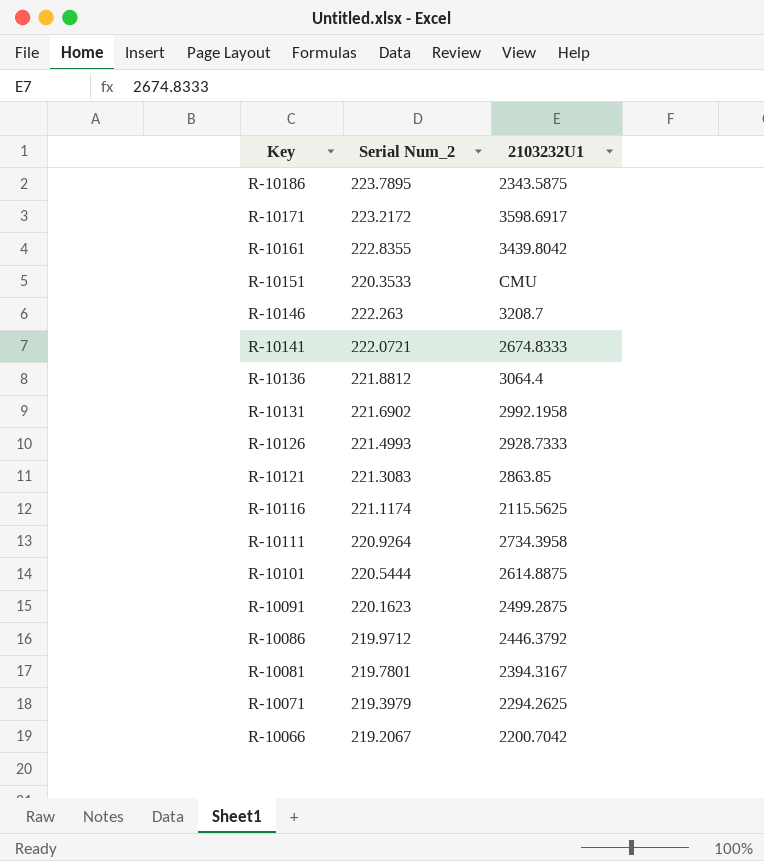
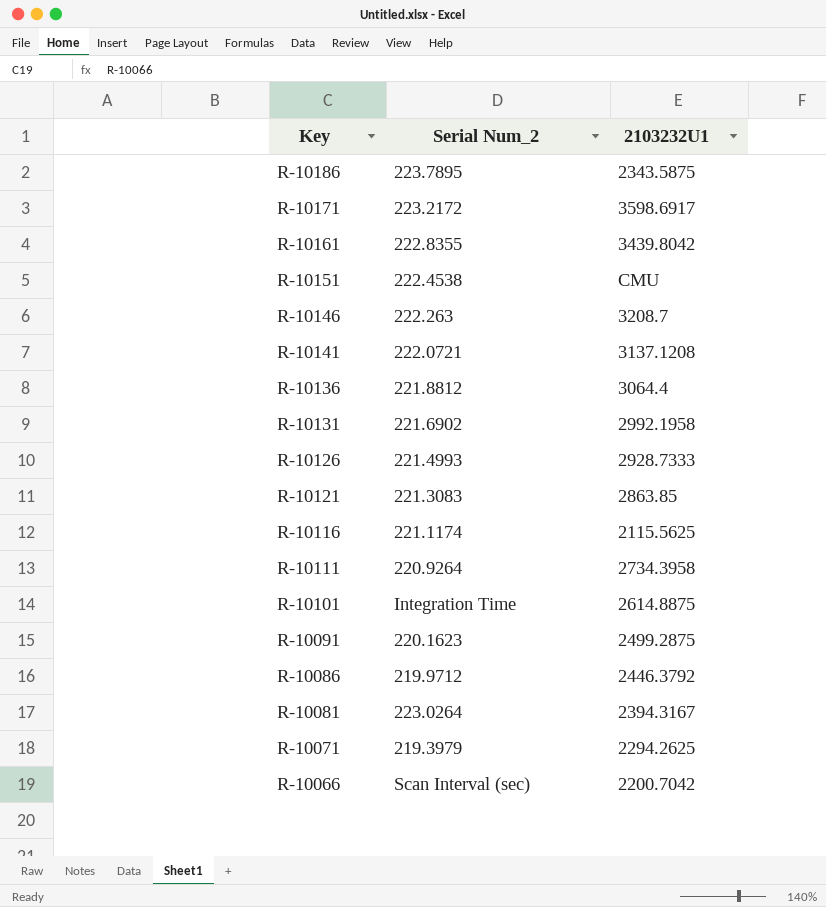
R-10151 | Serial Num_2: 220.3533 -> 222.4538
R-10141 | 2103232U1: 2674.8333 -> 3137.1208
R-10101 | Serial Num_2: 220.5444 -> Integration Time
R-10081 | Serial Num_2: 219.7801 -> 223.0264
R-10066 | Serial Num_2: 219.2067 -> Scan Interval (sec)

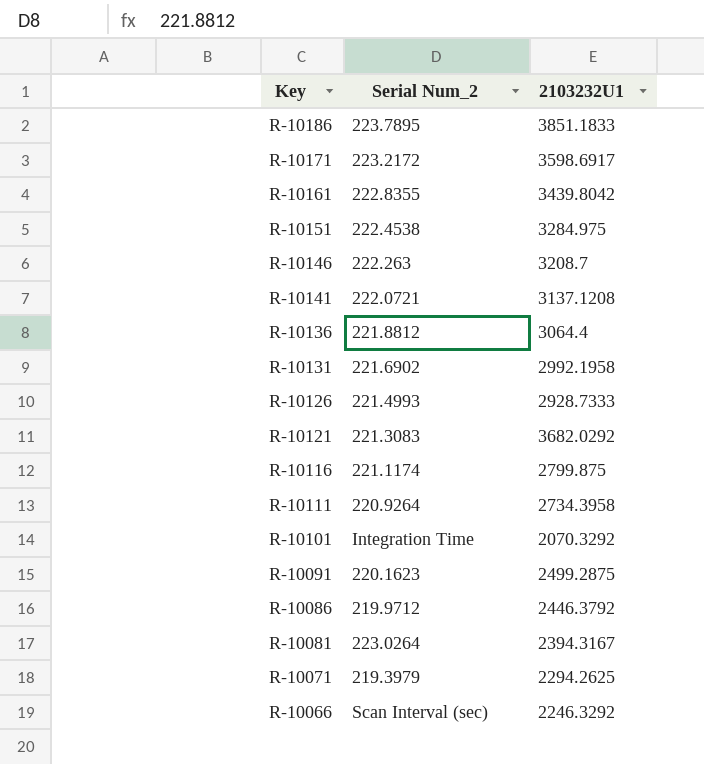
R-10186 | 2103232U1: 2343.5875 -> 3851.1833
R-10151 | 2103232U1: CMU -> 3284.975
R-10121 | 2103232U1: 2863.85 -> 3682.0292
R-10116 | 2103232U1: 2115.5625 -> 2799.875
R-10101 | 2103232U1: 2614.8875 -> 2070.3292
R-10066 | 2103232U1: 2200.7042 -> 2246.3292

